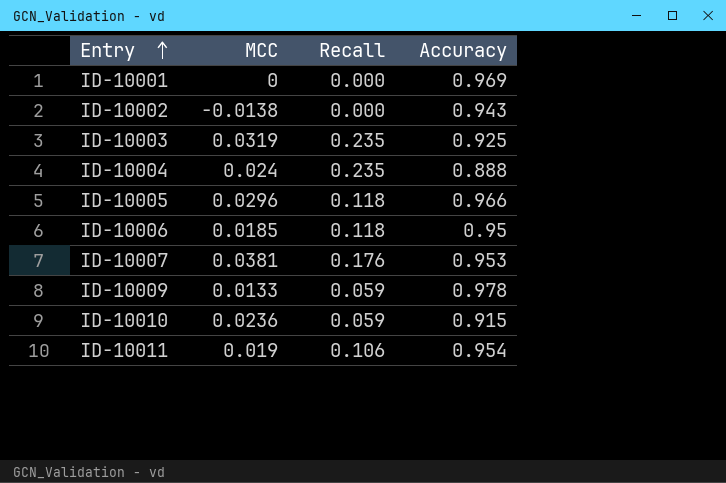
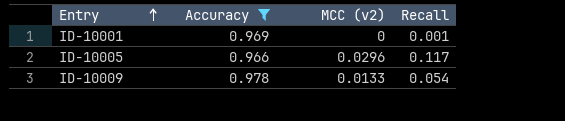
filter: none -> Accuracy >= 0.966
column Accuracy | position: 4 -> 2
column name: MCC -> MCC (v2)
ID-10001 | Recall: 0.000 -> 0.001
ID-10005 | Recall: 0.118 -> 0.117
ID-10009 | Recall: 0.059 -> 0.054

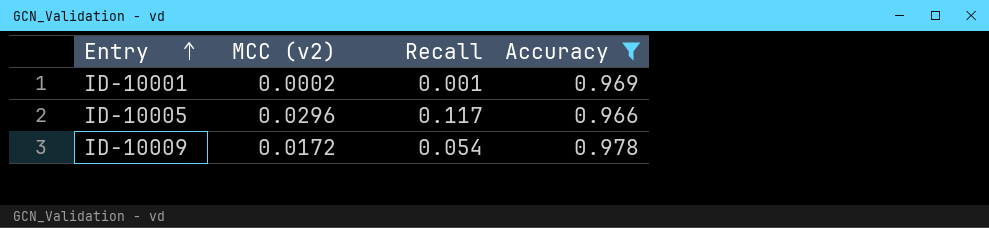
column Accuracy | position: 2 -> 4
ID-10001 | MCC (v2): 0 -> 0.0002
ID-10009 | MCC (v2): 0.0133 -> 0.0172

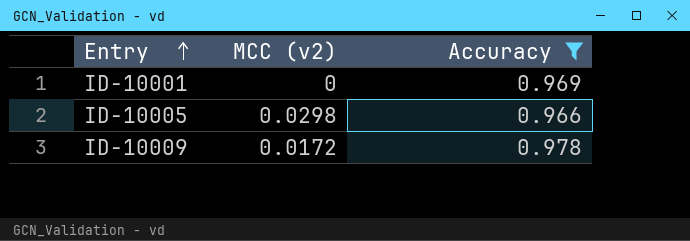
column Recall | position: 3 -> none
ID-10001 | MCC (v2): 0.0002 -> 0
ID-10005 | MCC (v2): 0.0296 -> 0.0298

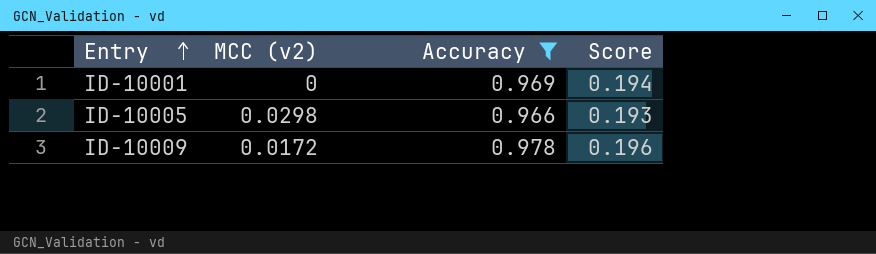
column Score | formula: none -> [Accuracy] * 0.2

